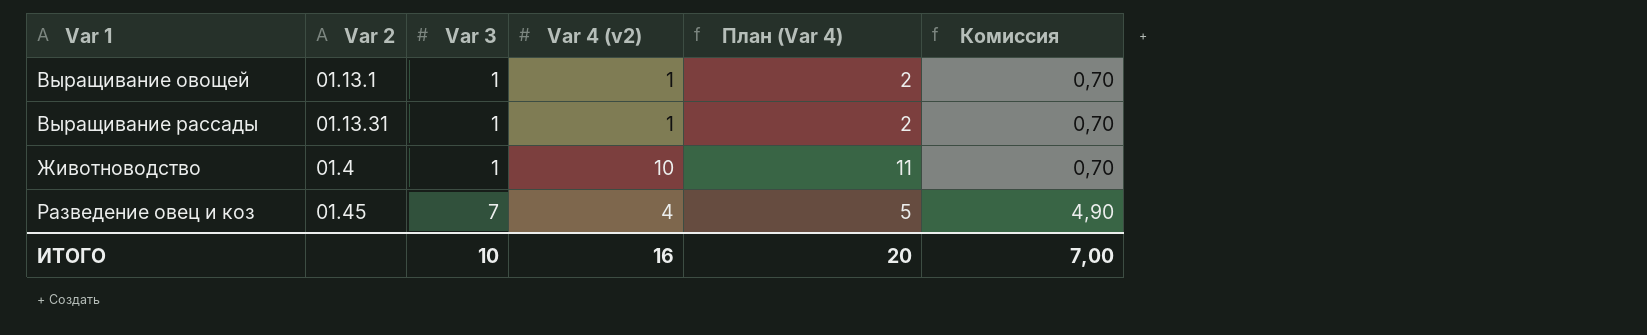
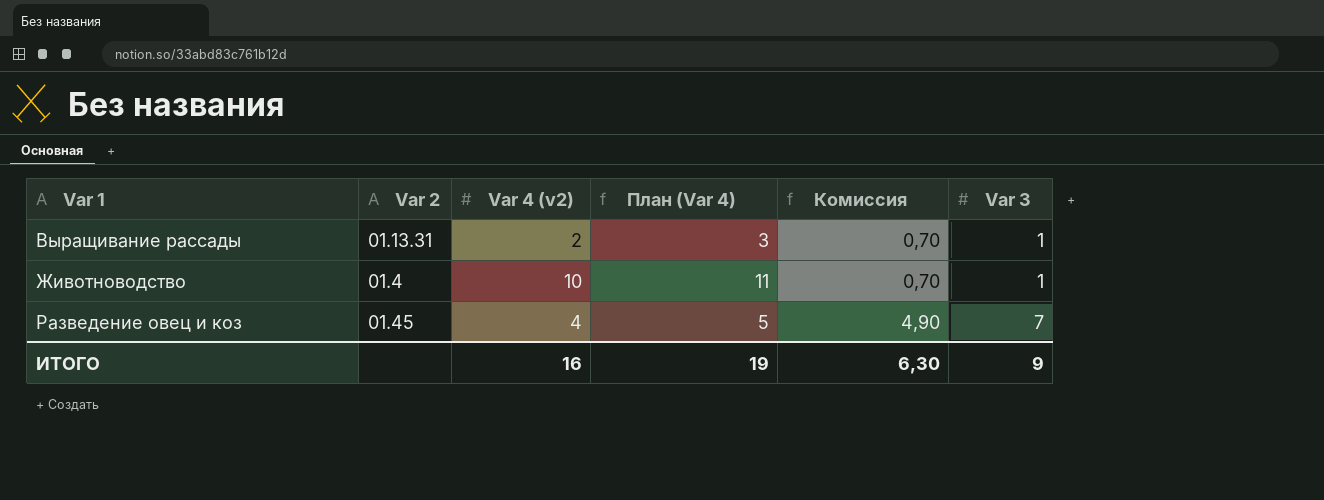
column Var 3 | position: 3 -> 6
row Выращивание овощей: 01.13.1 | 1 | 1 | 2 | 0,70 -> none
Выращивание рассады | Var 4 (v2): 1 -> 2
Выращивание рассады | План (Var 4): 2 -> 3
ИТОГО | План (Var 4): 20 -> 19
ИТОГО | Комиссия: 7,00 -> 6,30
ИТОГО | Var 3: 10 -> 9

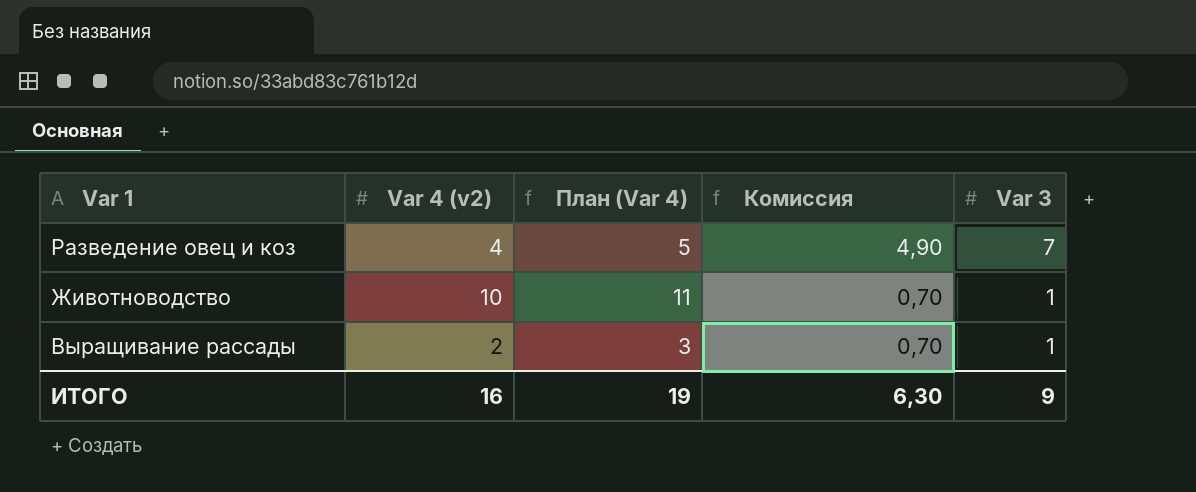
row order: Var 1 ascending -> Var 1 descending
column Var 2 | position: 2 -> none

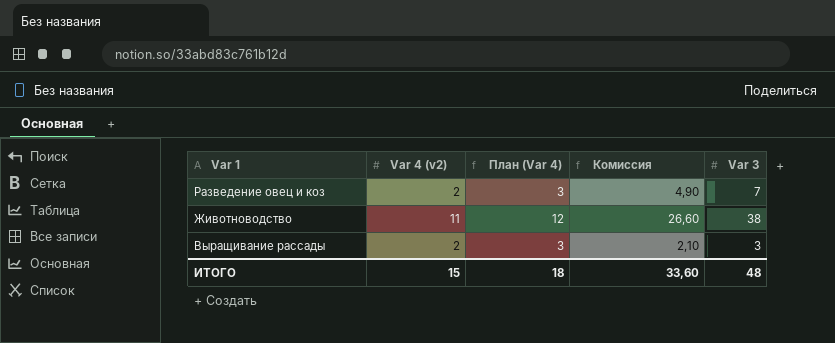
Разведение овец и коз | Var 4 (v2): 4 -> 2
Разведение овец и коз | План (Var 4): 5 -> 3
Животноводство | Var 4 (v2): 10 -> 11
Животноводство | План (Var 4): 11 -> 12
Животноводство | Комиссия: 0,70 -> 26,60
Животноводство | Var 3: 1 -> 38
Выращивание рассады | Комиссия: 0,70 -> 2,10
Выращивание рассады | Var 3: 1 -> 3
ИТОГО | Var 4 (v2): 16 -> 15
ИТОГО | План (Var 4): 19 -> 18
ИТОГО | Комиссия: 6,30 -> 33,60
ИТОГО | Var 3: 9 -> 48

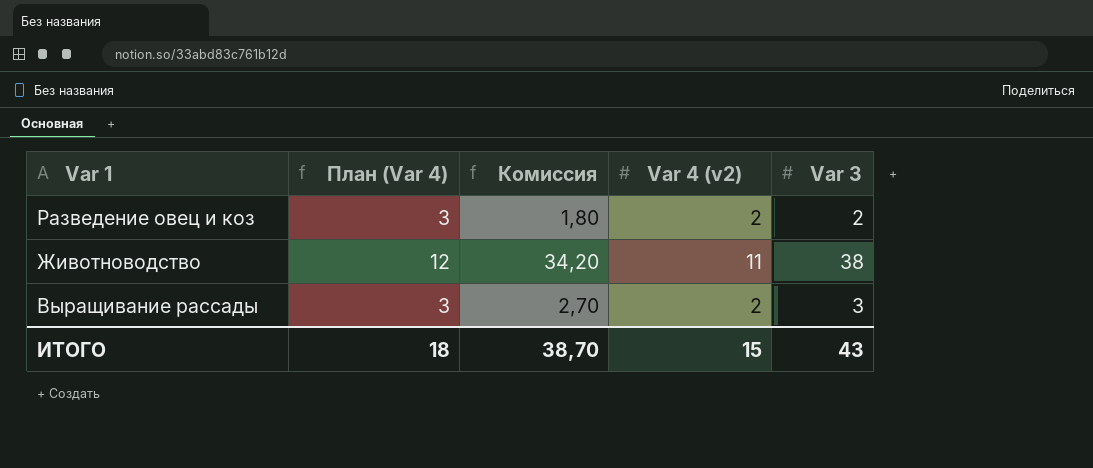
column Комиссия | formula: [Var 3] * 0,7 -> [Var 3] * 0,9
column Var 4 (v2) | position: 2 -> 4
Разведение овец и коз | Var 3: 7 -> 2
ИТОГО | Комиссия: 33,60 -> 38,70
ИТОГО | Var 3: 48 -> 43

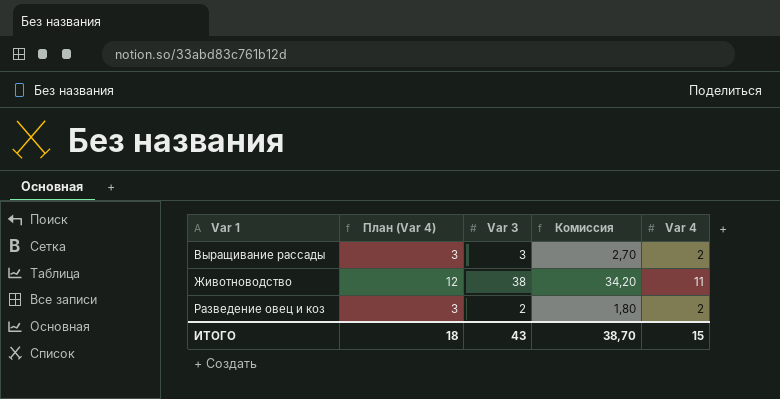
row order: Var 1 descending -> Var 1 ascending
column Var 3 | position: 5 -> 3
column name: Var 4 (v2) -> Var 4

